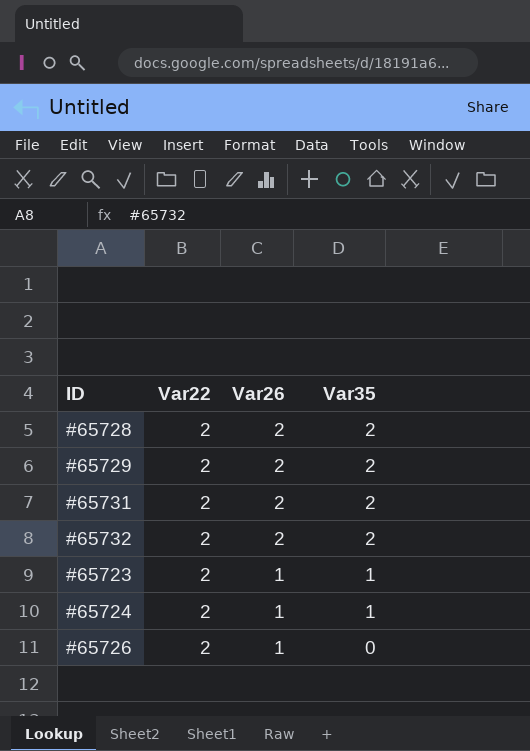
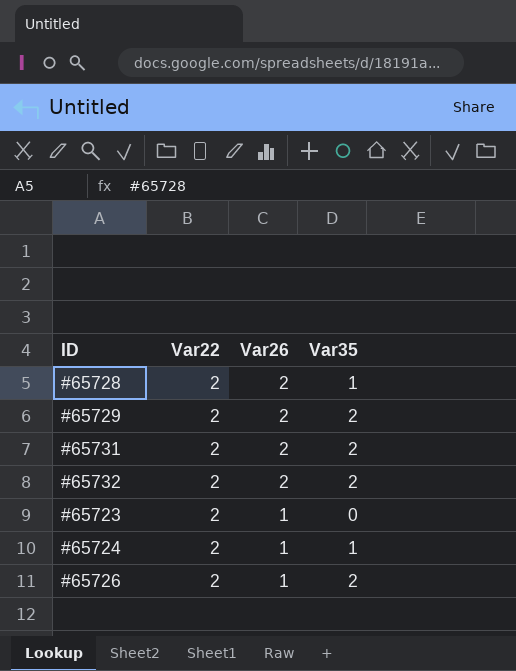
#65728 | Var35: 2 -> 1
#65723 | Var35: 1 -> 0
#65726 | Var35: 0 -> 2

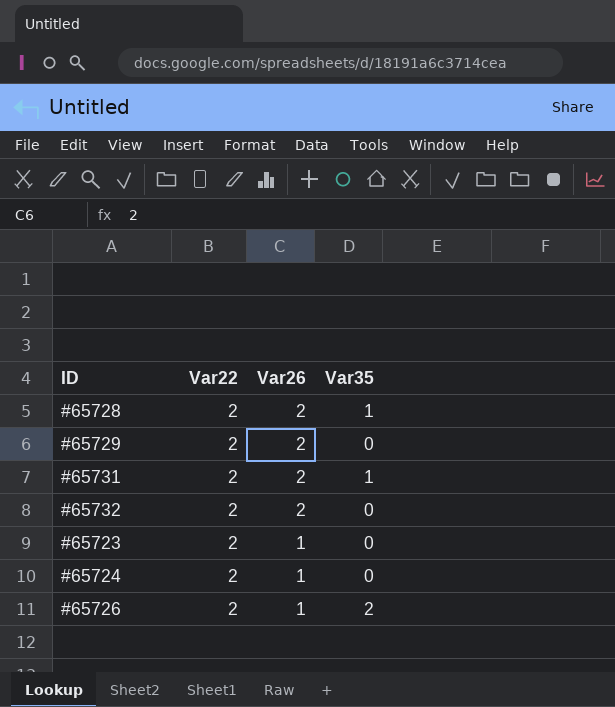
#65729 | Var35: 2 -> 0
#65731 | Var35: 2 -> 1
#65732 | Var35: 2 -> 0
#65724 | Var35: 1 -> 0

